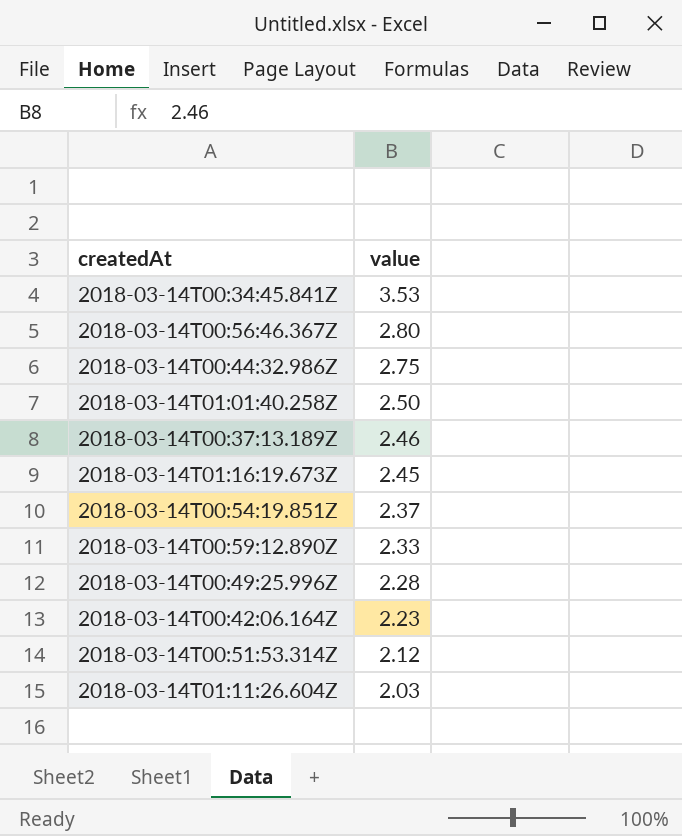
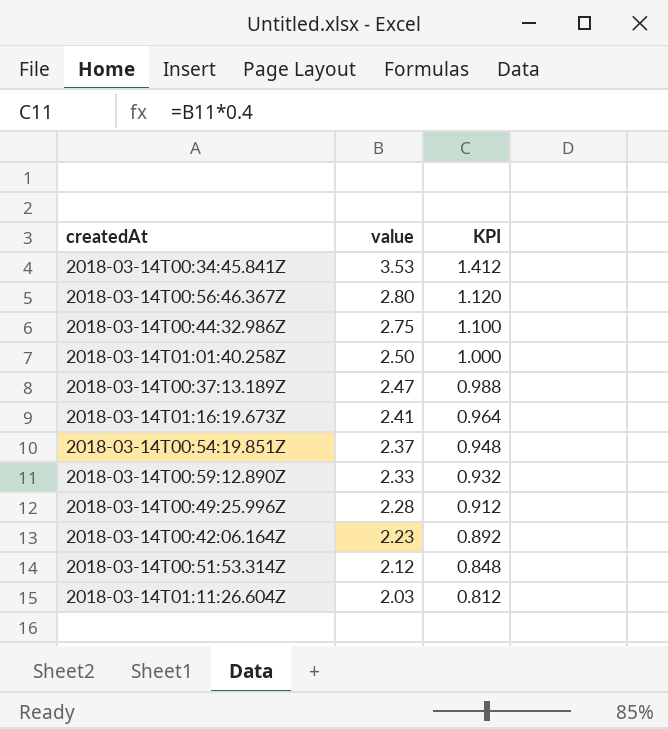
column KPI | formula: none -> [value] * 0.4
2018-03-14T00:37:13.189Z | value: 2.46 -> 2.47
2018-03-14T01:16:19.673Z | value: 2.45 -> 2.41

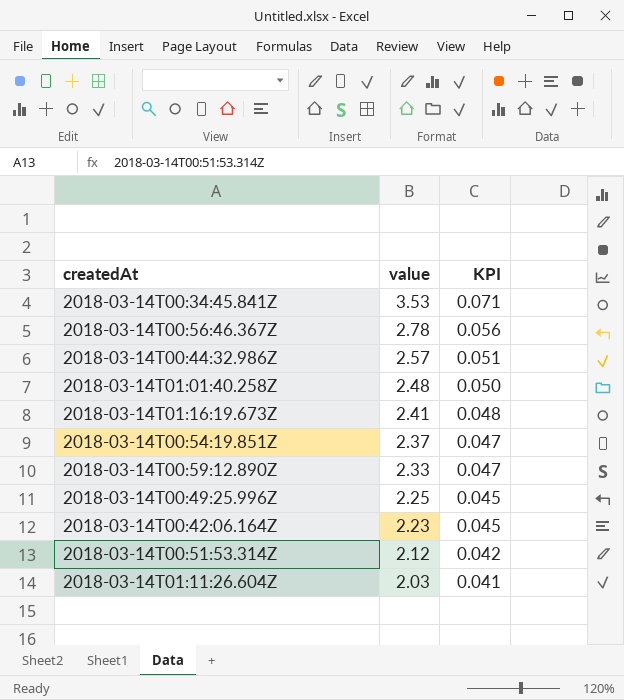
column KPI | formula: [value] * 0.4 -> [value] * 0.02
row 2018-03-14T00:37:13.189Z: 2.47 | 0.988 -> none
2018-03-14T00:56:46.367Z | value: 2.80 -> 2.78
2018-03-14T00:44:32.986Z | value: 2.75 -> 2.57
2018-03-14T01:01:40.258Z | value: 2.50 -> 2.48
2018-03-14T00:49:25.996Z | value: 2.28 -> 2.25

